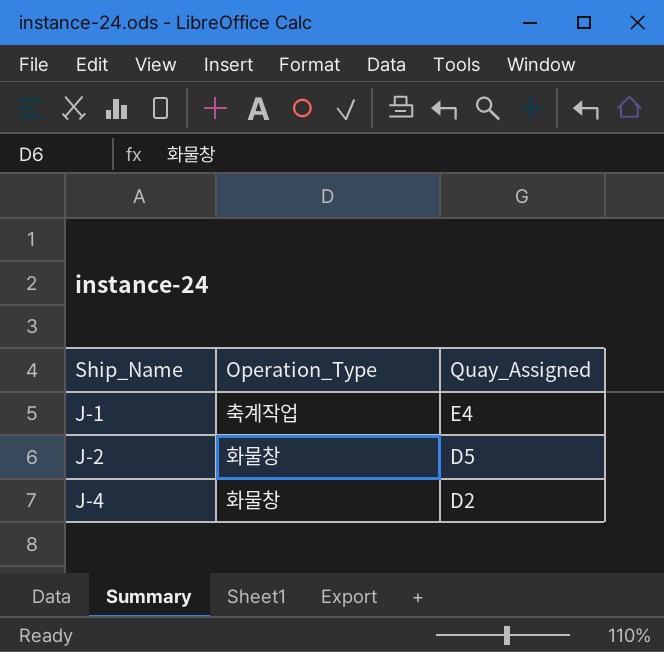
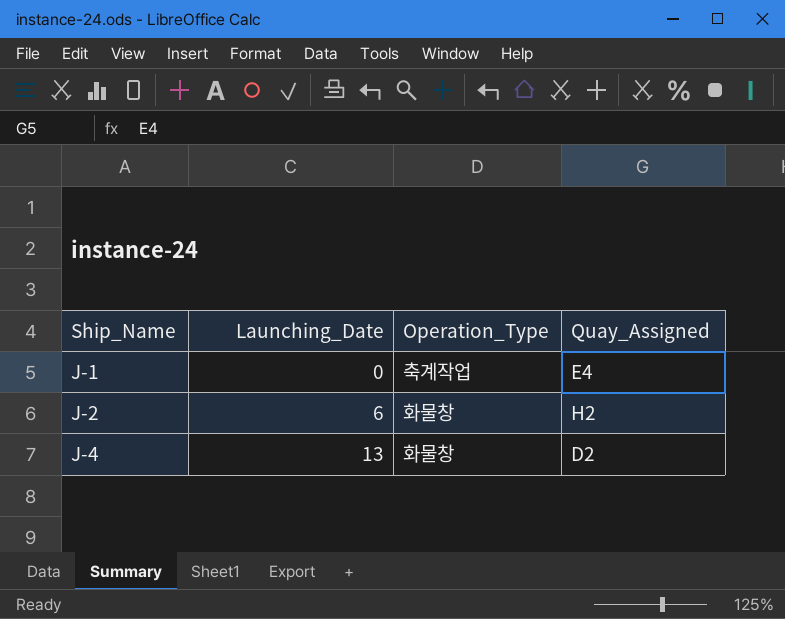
column Launching_Date | position: none -> 2
J-2 | Quay_Assigned: D5 -> H2

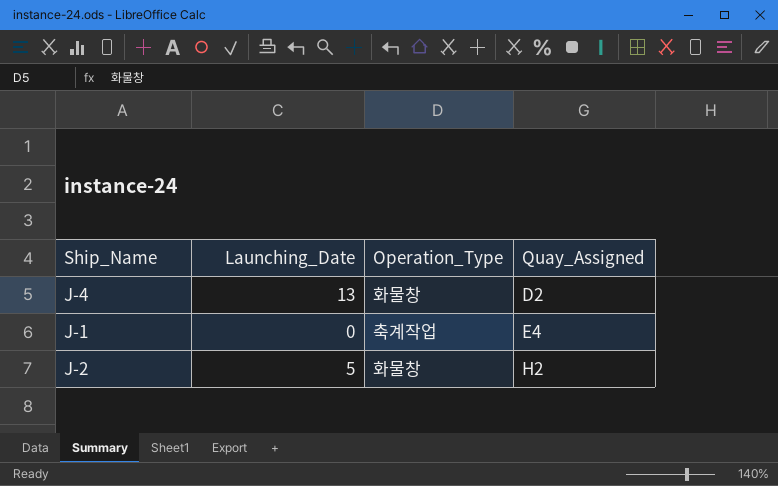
row order: Ship_Name ascending -> Quay_Assigned ascending
J-2 | Launching_Date: 6 -> 5

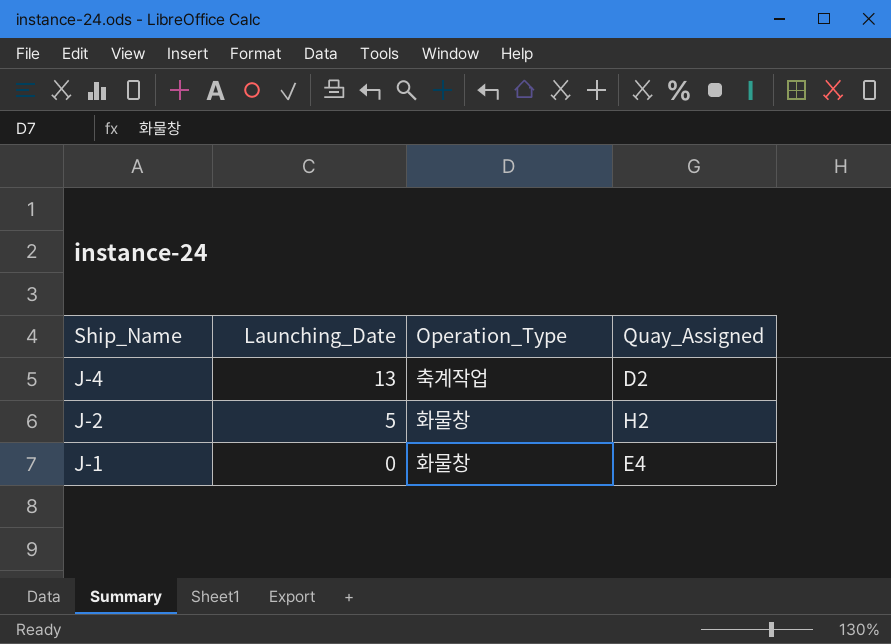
row order: Quay_Assigned ascending -> Ship_Name descending
J-4 | Operation_Type: 화물창 -> 축계작업
J-1 | Operation_Type: 축계작업 -> 화물창

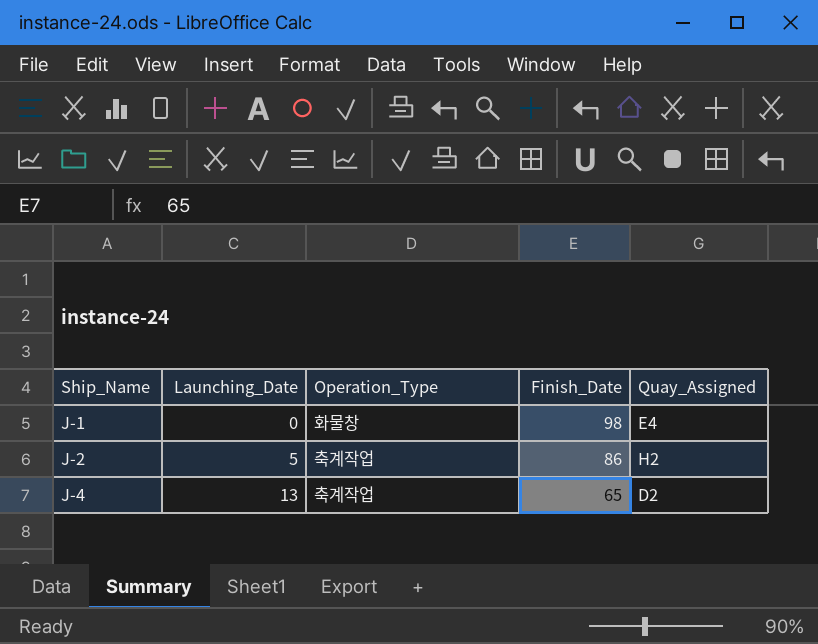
row order: Ship_Name descending -> Ship_Name ascending
column Finish_Date | position: none -> 4
J-2 | Operation_Type: 화물창 -> 축계작업

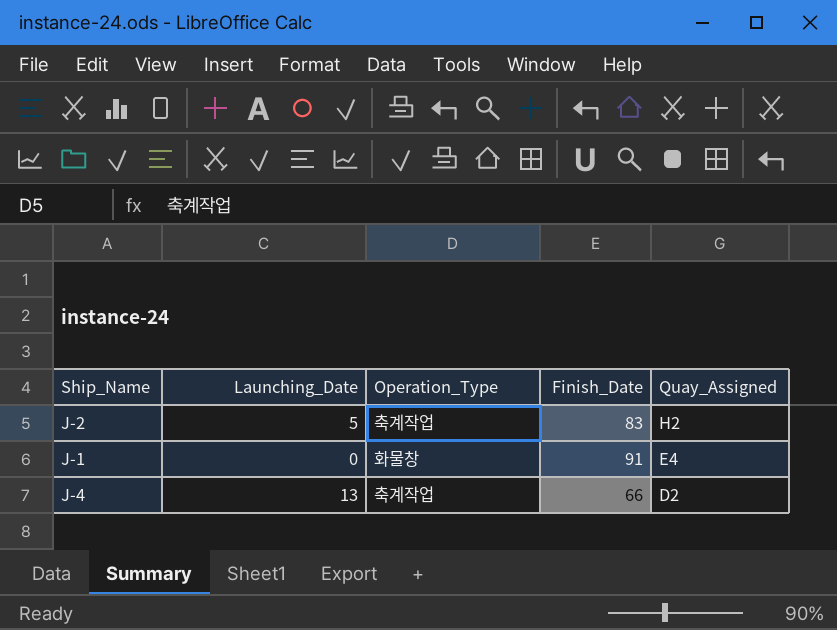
row order: Ship_Name ascending -> Quay_Assigned descending
J-2 | Finish_Date: 86 -> 83
J-1 | Finish_Date: 98 -> 91
J-4 | Finish_Date: 65 -> 66

